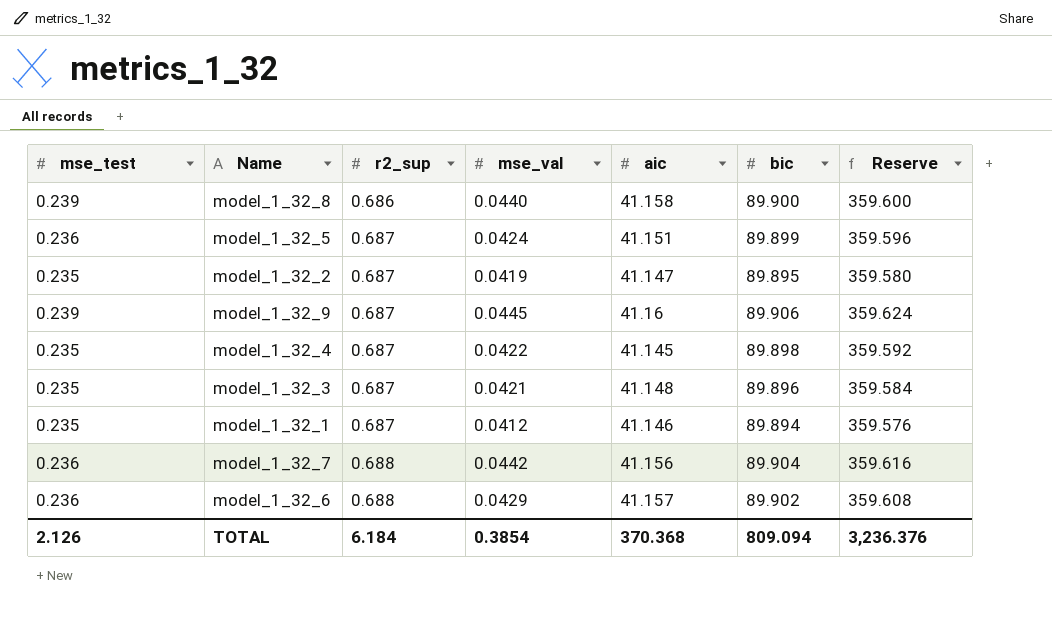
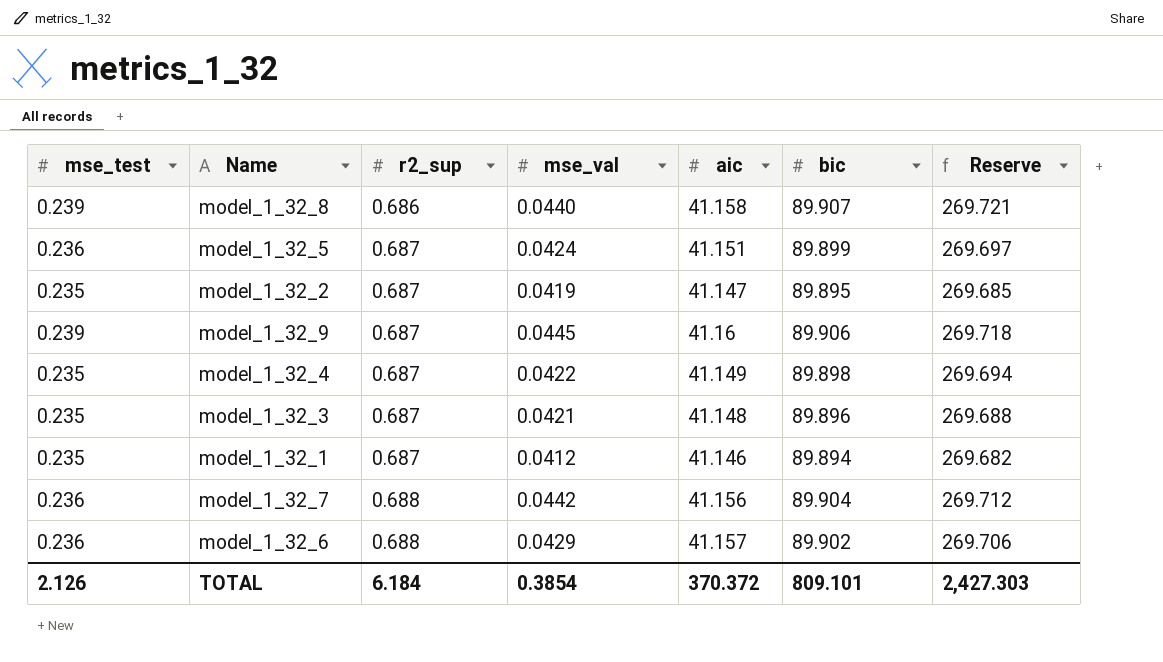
column Reserve | formula: [bic] * 4 -> [bic] * 3
model_1_32_8 | bic: 89.900 -> 89.907
model_1_32_4 | aic: 41.145 -> 41.149
TOTAL | aic: 370.368 -> 370.372
TOTAL | bic: 809.094 -> 809.101
TOTAL | Reserve: 3,236.376 -> 2,427.303

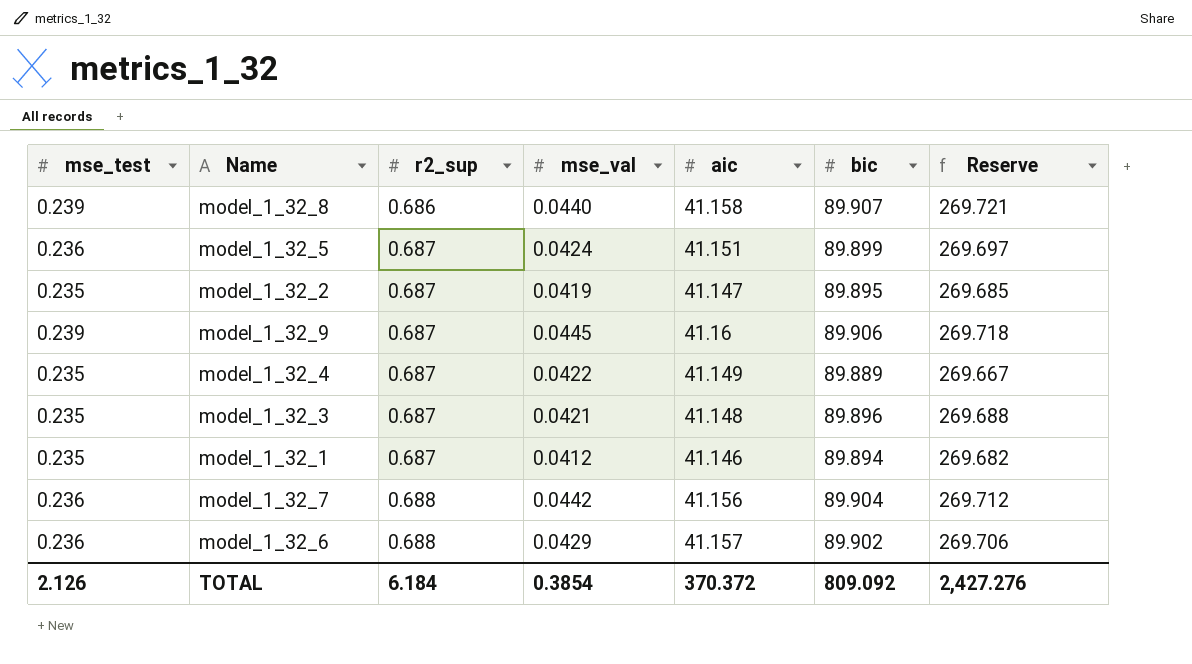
model_1_32_4 | bic: 89.898 -> 89.889
model_1_32_4 | Reserve: 269.694 -> 269.667
TOTAL | bic: 809.101 -> 809.092
TOTAL | Reserve: 2,427.303 -> 2,427.276

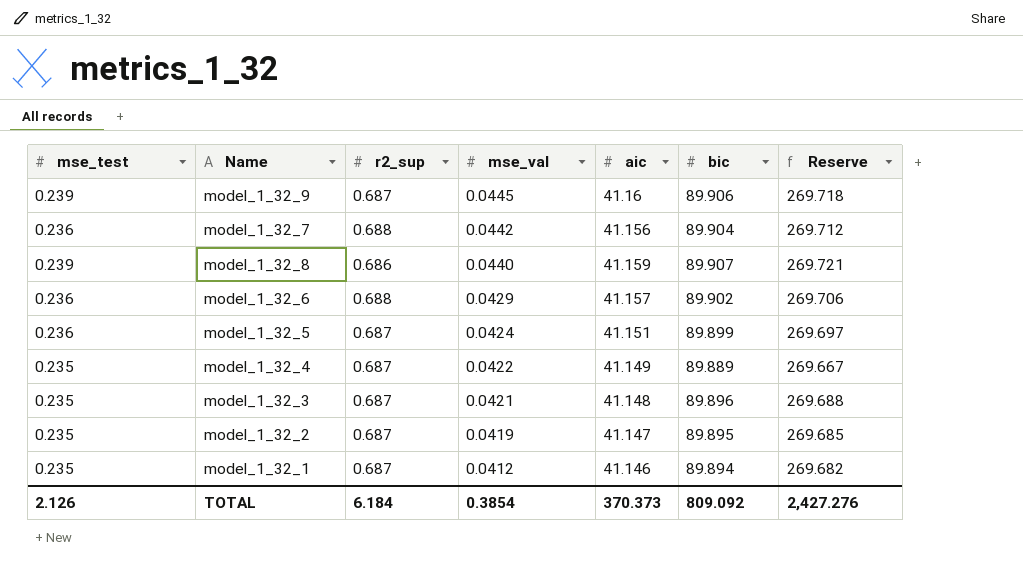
row order: r2_sup ascending -> mse_val descending
model_1_32_8 | aic: 41.158 -> 41.159
TOTAL | aic: 370.372 -> 370.373

